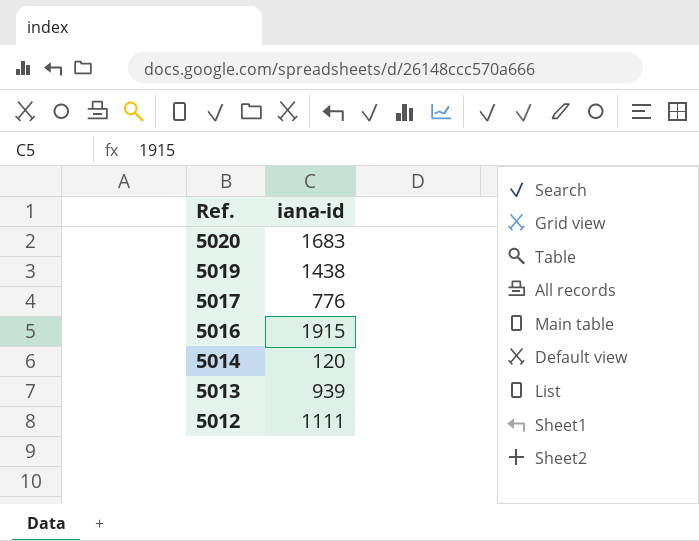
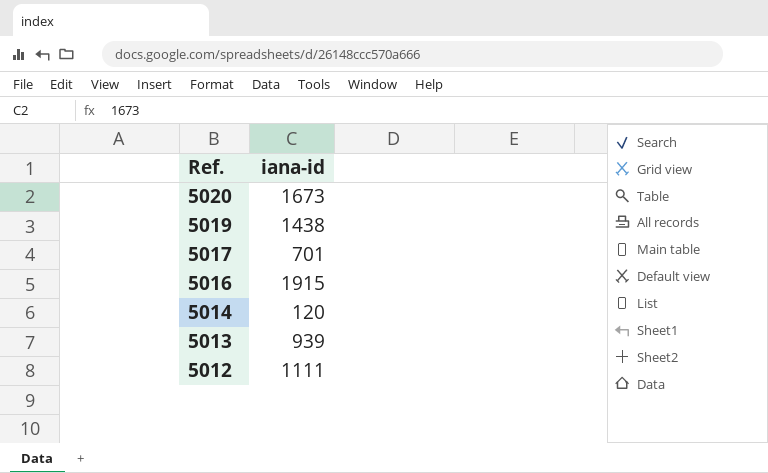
5020 | iana-id: 1683 -> 1673
5017 | iana-id: 776 -> 701

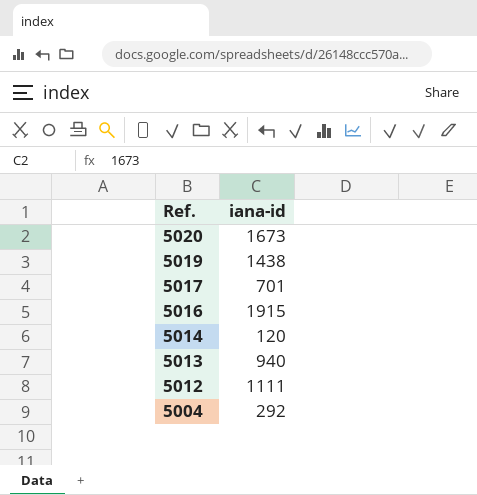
5013 | iana-id: 939 -> 940
row 5004: none -> 292

